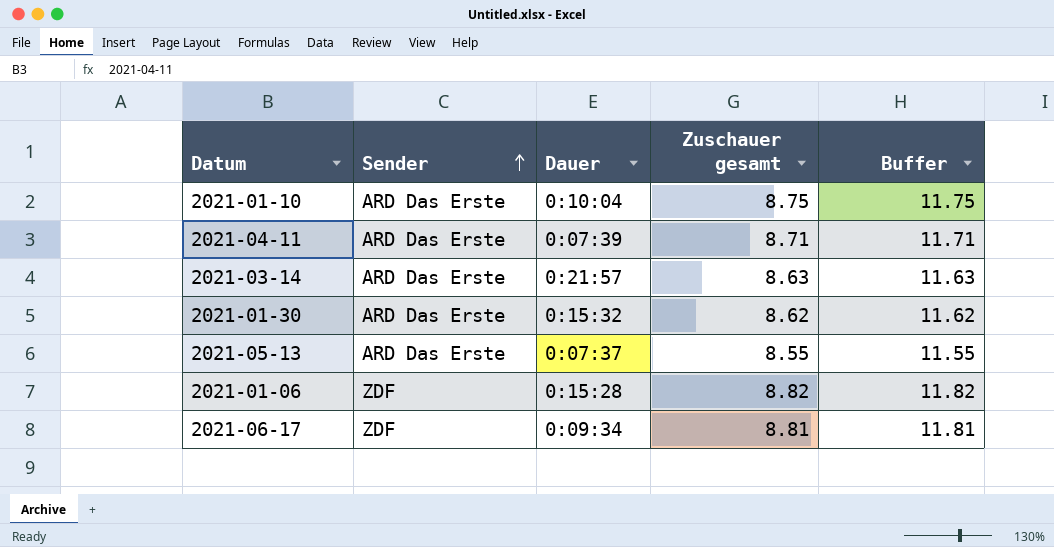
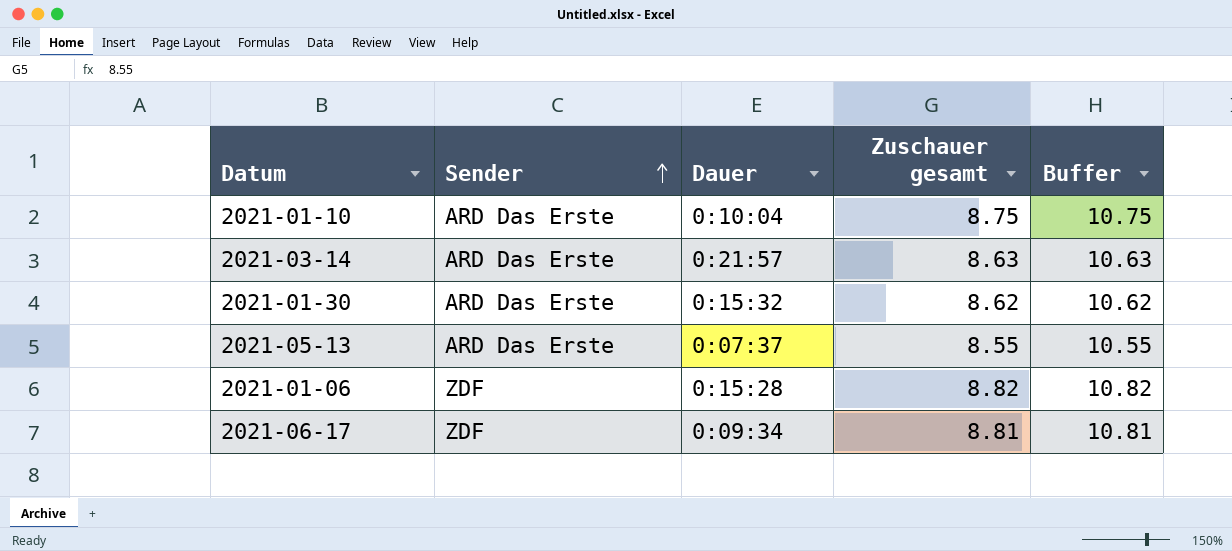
column Buffer | formula: [Zuschauer gesamt] + 3 -> [Zuschauer gesamt] + 2
row 2021-04-11: ARD Das Erste | 0:07:39 | 8.71 | 11.71 -> none

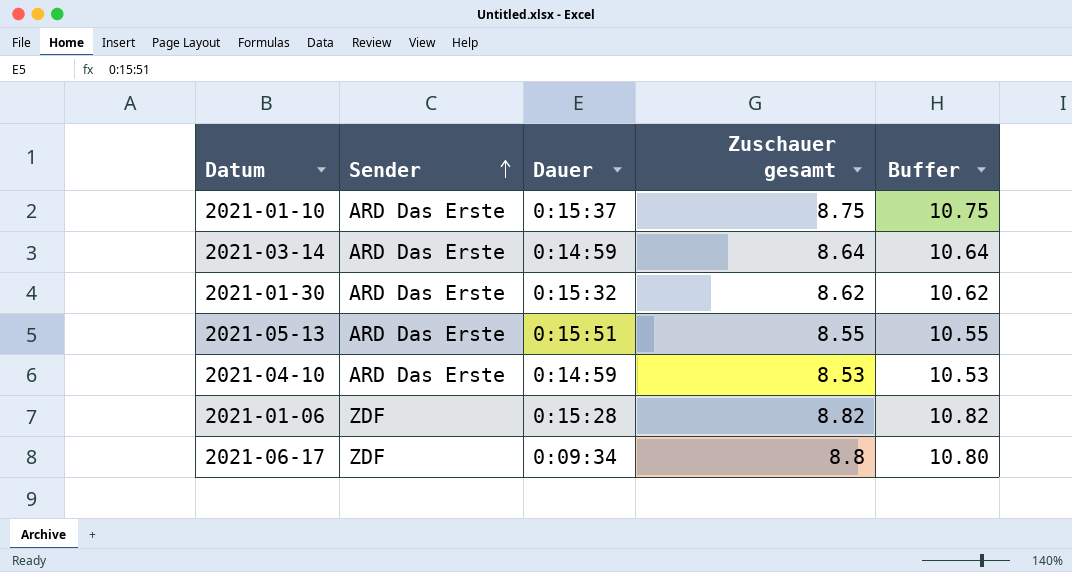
2021-01-10 | Dauer: 0:10:04 -> 0:15:37
2021-03-14 | Dauer: 0:21:57 -> 0:14:59
2021-03-14 | Zuschauer gesamt: 8.63 -> 8.64
2021-03-14 | Buffer: 10.63 -> 10.64
2021-05-13 | Dauer: 0:07:37 -> 0:15:51
row 2021-04-10: none -> ARD Das Erste | 0:14:59 | 8.53 | 10.53
2021-06-17 | Zuschauer gesamt: 8.81 -> 8.8
2021-06-17 | Buffer: 10.81 -> 10.80

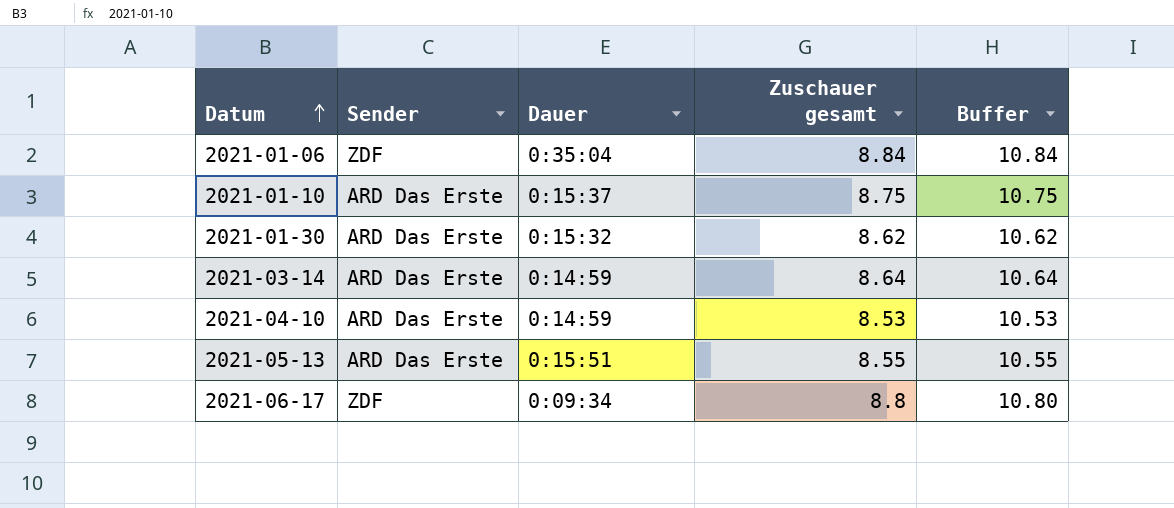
row order: Sender ascending -> Datum ascending
2021-01-06 | Dauer: 0:15:28 -> 0:35:04
2021-01-06 | Zuschauer gesamt: 8.82 -> 8.84
2021-01-06 | Buffer: 10.82 -> 10.84

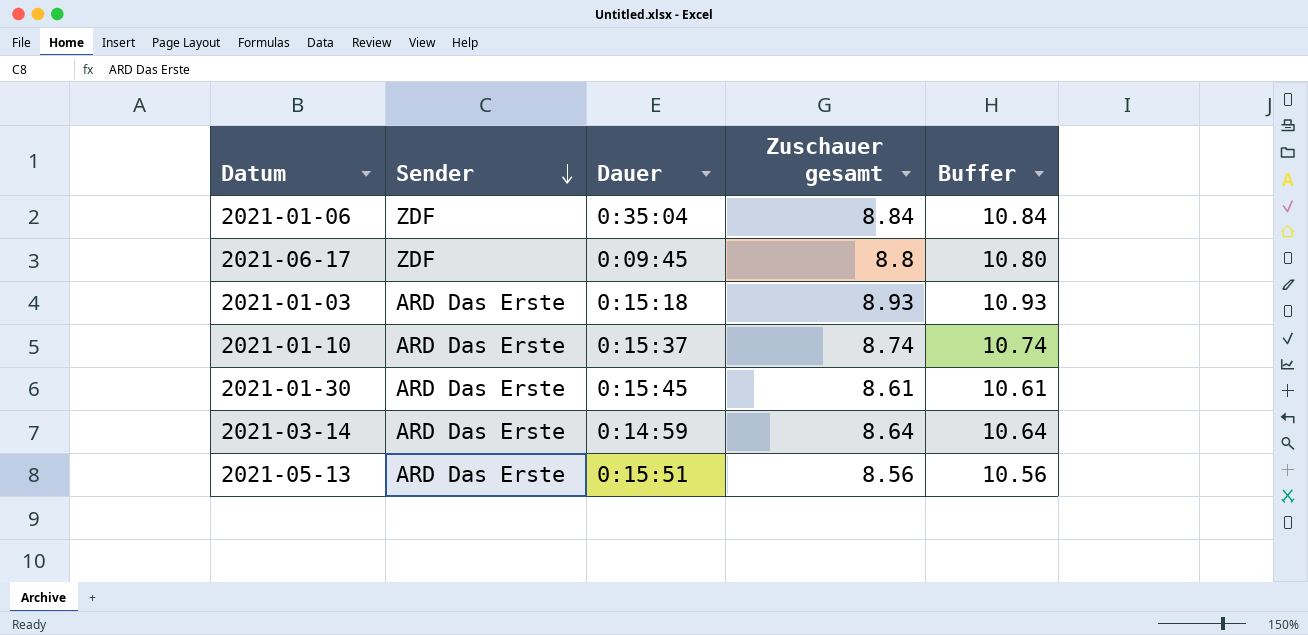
row order: Datum ascending -> Sender descending
row 2021-04-10: ARD Das Erste | 0:14:59 | 8.53 | 10.53 -> none
2021-06-17 | Dauer: 0:09:34 -> 0:09:45
row 2021-01-03: none -> ARD Das Erste | 0:15:18 | 8.93 | 10.93
2021-01-10 | Zuschauer gesamt: 8.75 -> 8.74
2021-01-10 | Buffer: 10.75 -> 10.74
2021-01-30 | Dauer: 0:15:32 -> 0:15:45
2021-01-30 | Zuschauer gesamt: 8.62 -> 8.61
2021-01-30 | Buffer: 10.62 -> 10.61
2021-05-13 | Zuschauer gesamt: 8.55 -> 8.56
2021-05-13 | Buffer: 10.55 -> 10.56

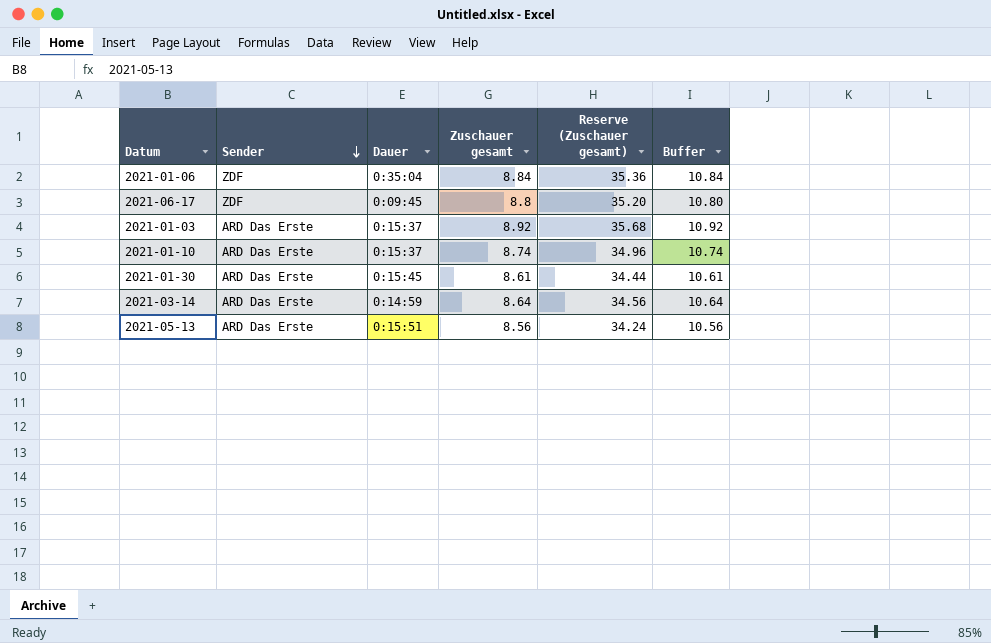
column Reserve (Zuschauer gesamt) | formula: none -> [Zuschauer gesamt] * 4
2021-01-03 | Dauer: 0:15:18 -> 0:15:37
2021-01-03 | Zuschauer gesamt: 8.93 -> 8.92
2021-01-03 | Buffer: 10.93 -> 10.92

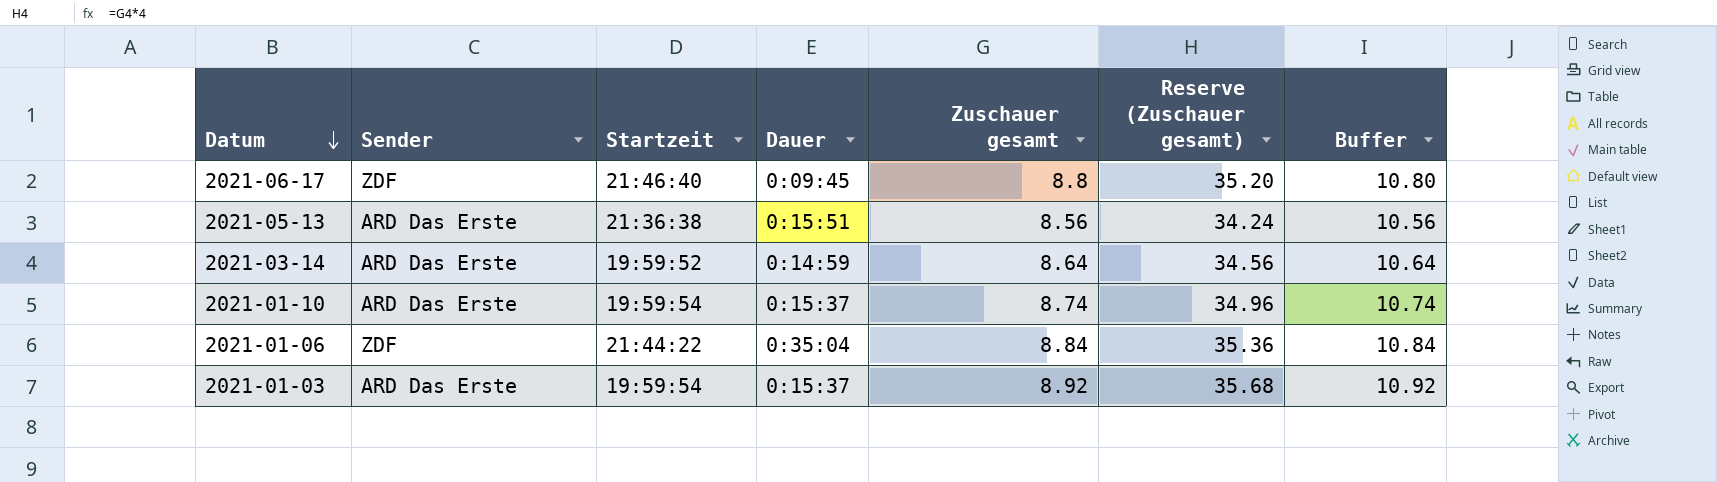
row order: Sender descending -> Datum descending
column Startzeit | position: none -> 3
row 2021-01-30: ARD Das Erste | 0:15:45 | 8.61 | 34.44 | 10.61 -> none

